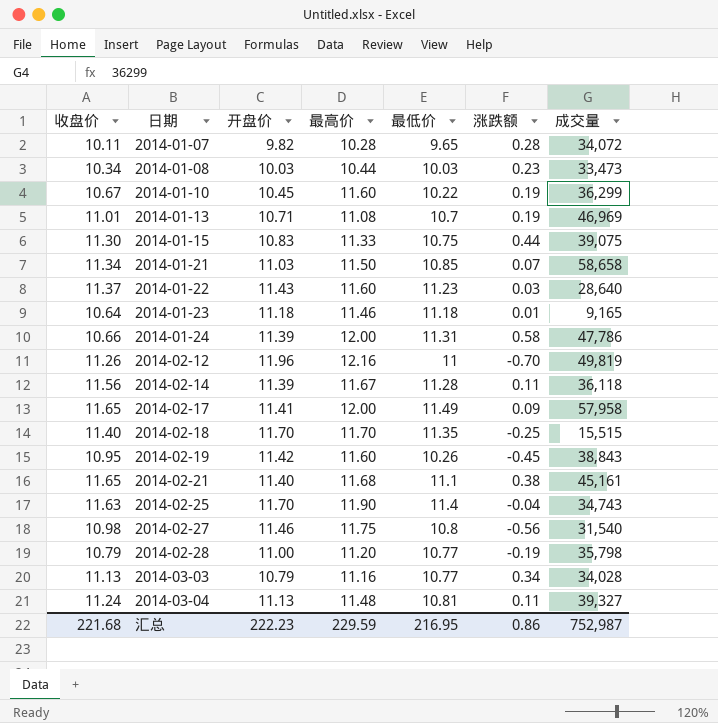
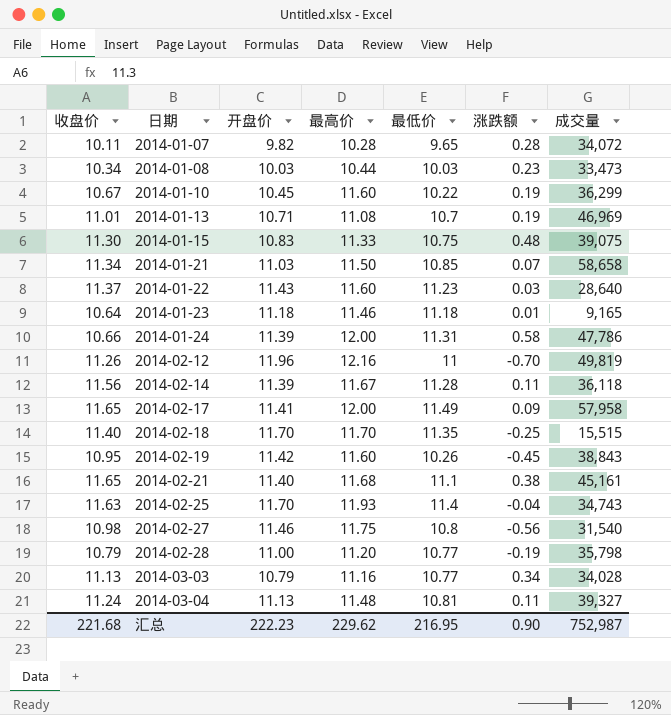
2014-01-15 | 涨跌额: 0.44 -> 0.48
2014-02-25 | 最高价: 11.90 -> 11.93
汇总 | 最高价: 229.59 -> 229.62
汇总 | 涨跌额: 0.86 -> 0.90

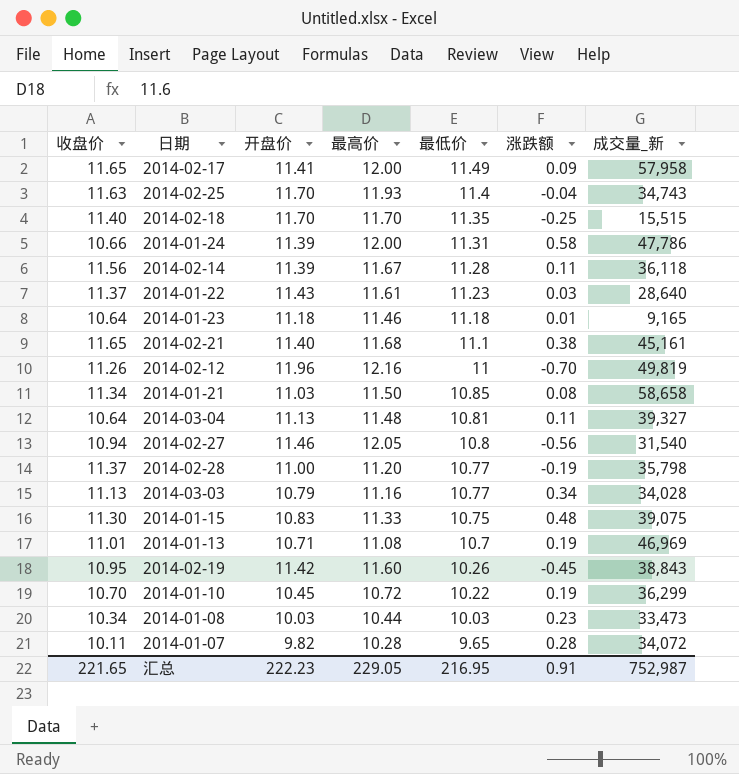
row order: 日期 ascending -> 最低价 descending
column name: 成交量 -> 成交量_新
2014-01-22 | 最高价: 11.60 -> 11.61
2014-01-21 | 涨跌额: 0.07 -> 0.08
2014-03-04 | 收盘价: 11.24 -> 10.64
2014-02-27 | 收盘价: 10.98 -> 10.94
2014-02-27 | 最高价: 11.75 -> 12.05
2014-02-28 | 收盘价: 10.79 -> 11.37
2014-01-10 | 收盘价: 10.67 -> 10.70
2014-01-10 | 最高价: 11.60 -> 10.72
汇总 | 收盘价: 221.68 -> 221.65
汇总 | 最高价: 229.62 -> 229.05
汇总 | 涨跌额: 0.90 -> 0.91

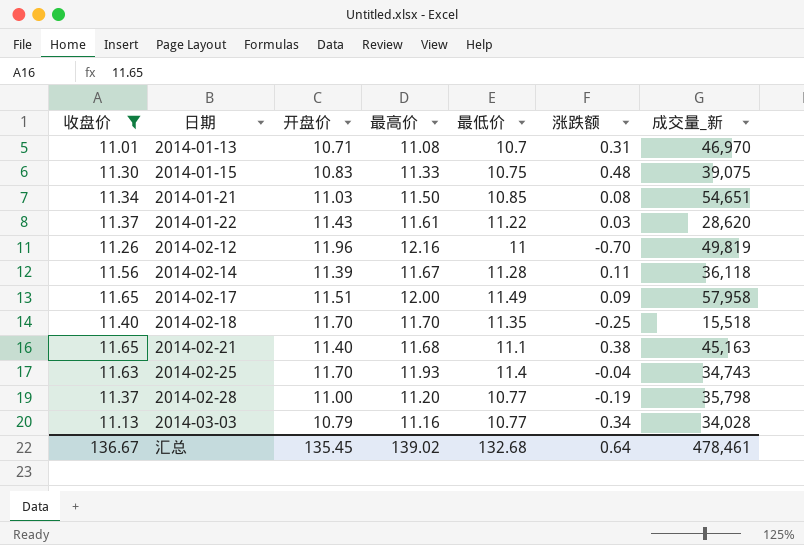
filter: none -> 收盘价 >= 11.01
row order: 最低价 descending -> 日期 ascending
2014-01-13 | 涨跌额: 0.19 -> 0.31
2014-01-13 | 成交量_新: 46,969 -> 46,970
2014-01-21 | 成交量_新: 58,658 -> 54,651
2014-01-22 | 最低价: 11.23 -> 11.22
2014-01-22 | 成交量_新: 28,640 -> 28,620
2014-02-17 | 开盘价: 11.41 -> 11.51
2014-02-18 | 成交量_新: 15,515 -> 15,518
2014-02-21 | 成交量_新: 45,161 -> 45,163
汇总 | 收盘价: 221.65 -> 136.67
汇总 | 开盘价: 222.23 -> 135.45
汇总 | 最高价: 229.05 -> 139.02
汇总 | 最低价: 216.95 -> 132.68
汇总 | 涨跌额: 0.91 -> 0.64
汇总 | 成交量_新: 752,987 -> 478,461

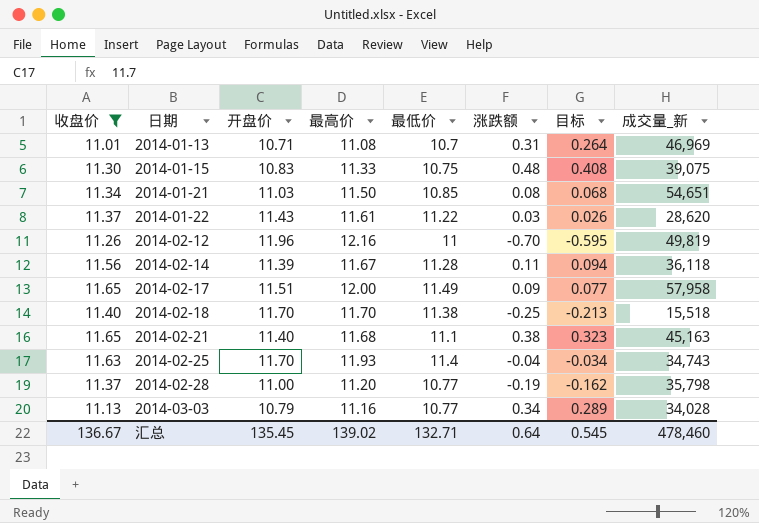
column 目标 | formula: none -> [涨跌额] * 0.85
2014-01-13 | 成交量_新: 46,970 -> 46,969
2014-02-18 | 最低价: 11.35 -> 11.38
汇总 | 最低价: 132.68 -> 132.71
汇总 | 成交量_新: 478,461 -> 478,460

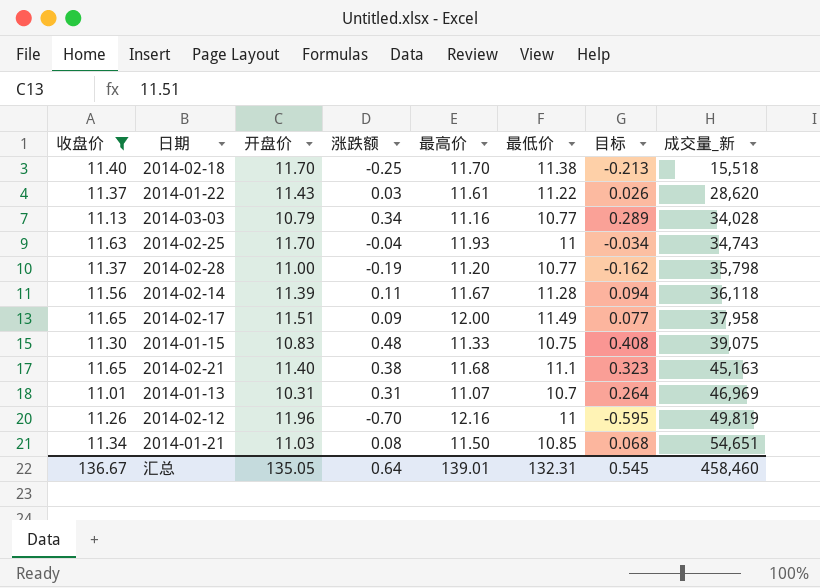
row order: 日期 ascending -> 成交量_新 ascending
column 涨跌额 | position: 6 -> 4
2014-02-25 | 最低价: 11.4 -> 11
2014-02-17 | 成交量_新: 57,958 -> 37,958
2014-01-13 | 开盘价: 10.71 -> 10.31
2014-01-13 | 最高价: 11.08 -> 11.07
汇总 | 开盘价: 135.45 -> 135.05
汇总 | 最高价: 139.02 -> 139.01
汇总 | 最低价: 132.71 -> 132.31
汇总 | 成交量_新: 478,460 -> 458,460

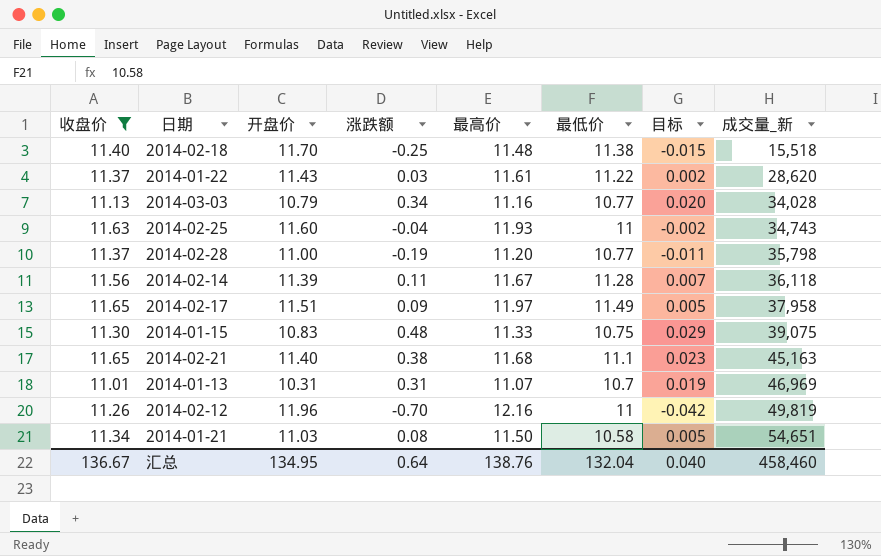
column 目标 | formula: [涨跌额] * 0.85 -> [涨跌额] * 0.06
2014-02-18 | 最高价: 11.70 -> 11.48
2014-02-25 | 开盘价: 11.70 -> 11.60
2014-02-17 | 最高价: 12.00 -> 11.97
2014-01-21 | 最低价: 10.85 -> 10.58
汇总 | 开盘价: 135.05 -> 134.95
汇总 | 最高价: 139.01 -> 138.76
汇总 | 最低价: 132.31 -> 132.04
汇总 | 目标: 0.545 -> 0.040

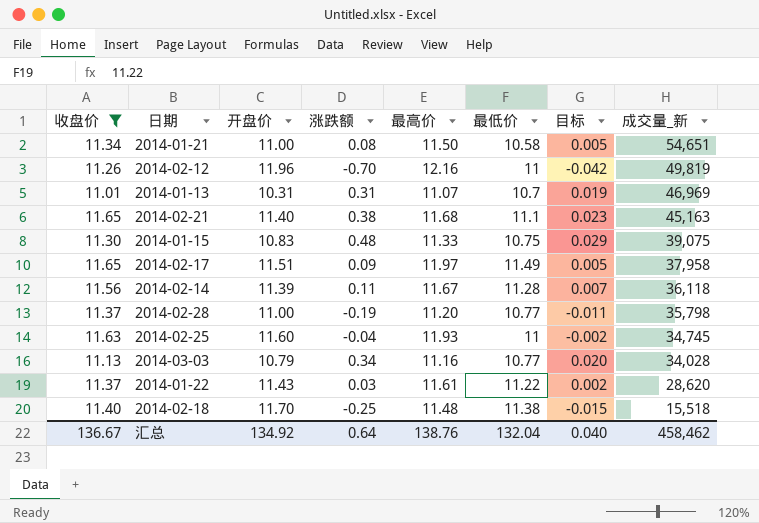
row order: 成交量_新 ascending -> 成交量_新 descending
2014-01-21 | 开盘价: 11.03 -> 11.00
2014-02-25 | 成交量_新: 34,743 -> 34,745
汇总 | 开盘价: 134.95 -> 134.92
汇总 | 成交量_新: 458,460 -> 458,462

